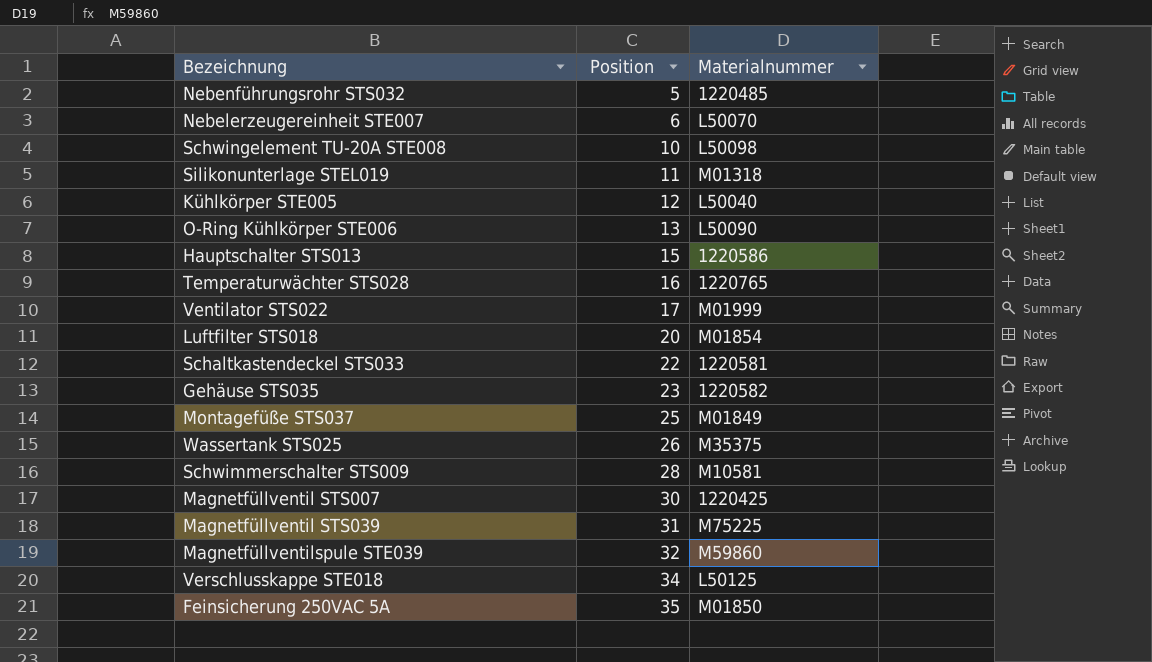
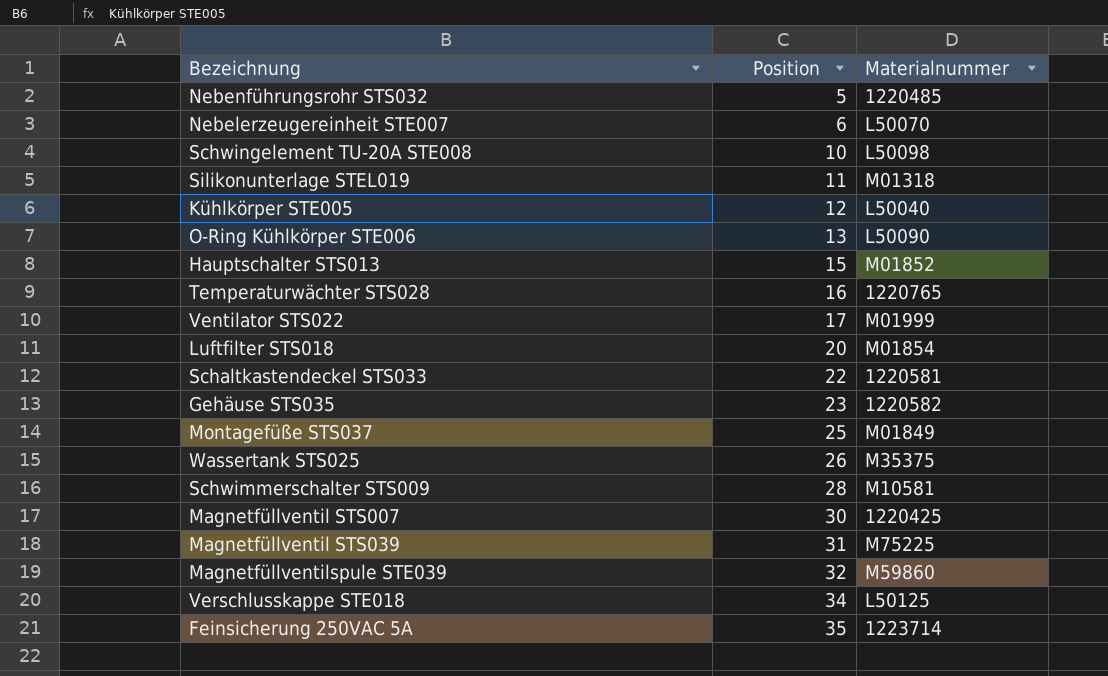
Hauptschalter STS013 | Materialnummer: 1220586 -> M01852
Feinsicherung 250VAC 5A | Materialnummer: M01850 -> 1223714

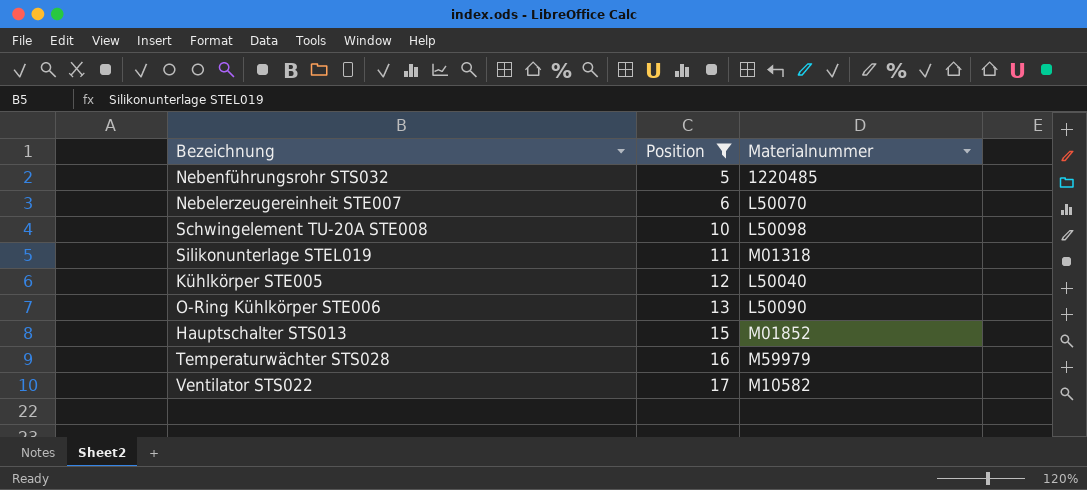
filter: none -> Position <= 17
Temperaturwächter STS028 | Materialnummer: 1220765 -> M59979
Ventilator STS022 | Materialnummer: M01999 -> M10582

